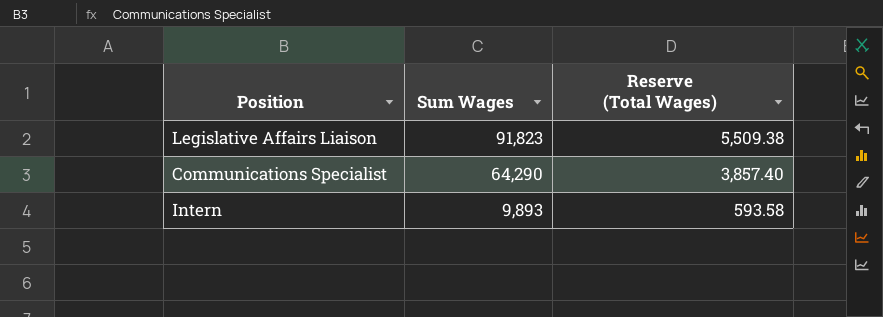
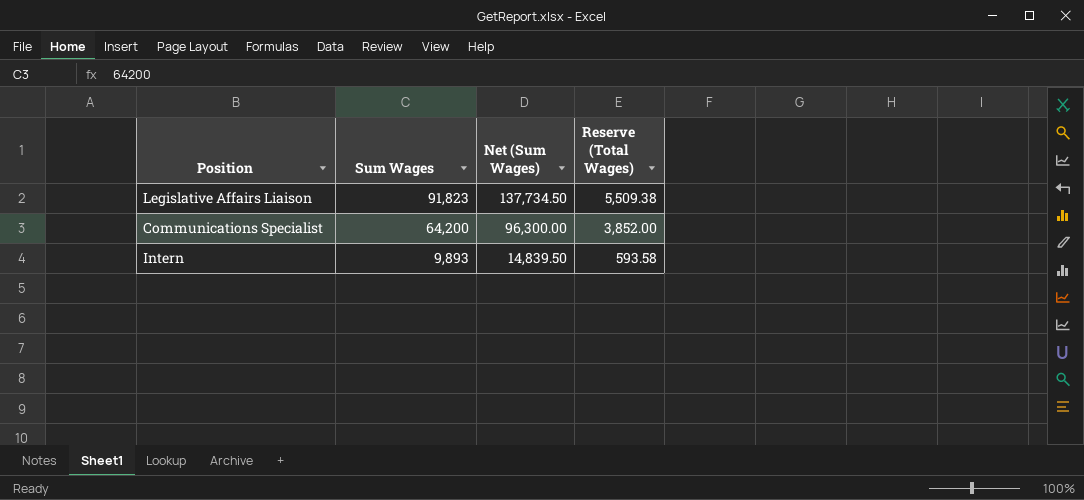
column Net (Sum Wages) | formula: none -> [Sum Wages] * 1.5
Communications Specialist | Sum Wages: 64,290 -> 64,200
Communications Specialist | Reserve (Total Wages): 3,857.40 -> 3,852.00

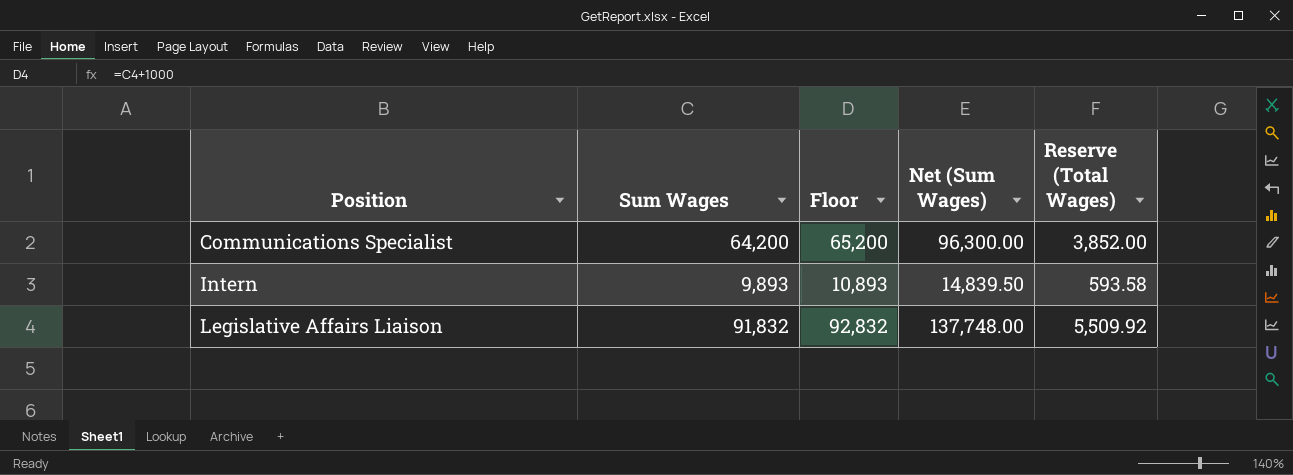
row order: Sum Wages descending -> Position ascending
column Floor | formula: none -> [Sum Wages] + 1000
Legislative Affairs Liaison | Sum Wages: 91,823 -> 91,832
Legislative Affairs Liaison | Net (Sum Wages): 137,734.50 -> 137,748.00
Legislative Affairs Liaison | Reserve (Total Wages): 5,509.38 -> 5,509.92

